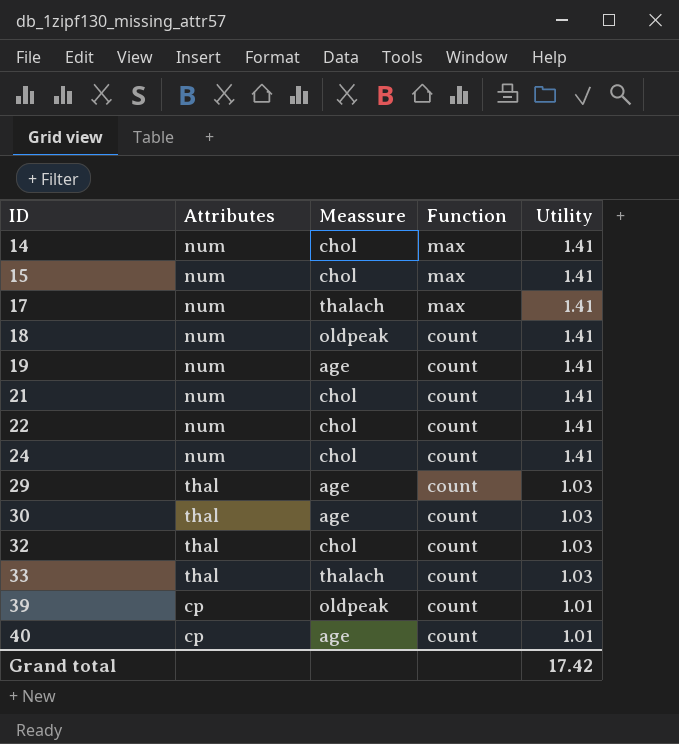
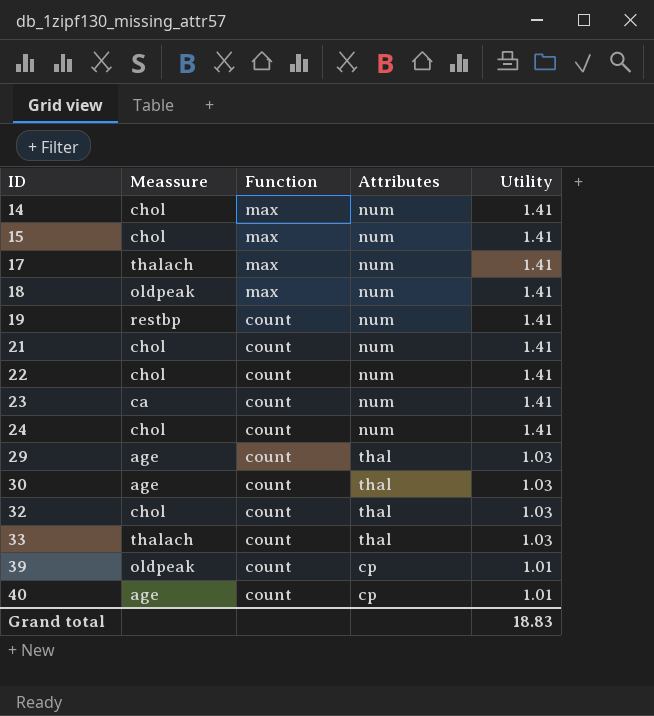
column Attributes | position: 2 -> 4
18 | Function: count -> max
19 | Meassure: age -> restbp
row 23: none -> ca | count | num | 1.41
Grand total | Utility: 17.42 -> 18.83

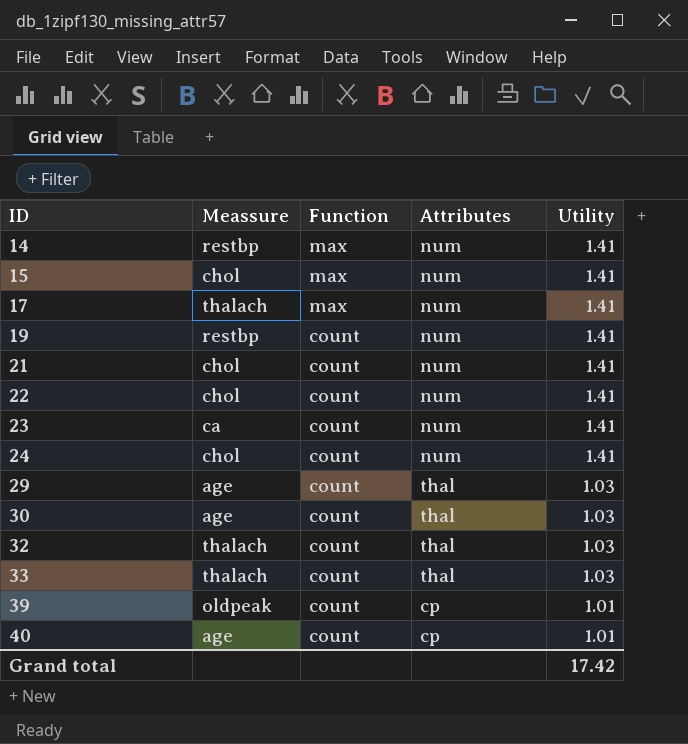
row 18: oldpeak | max | num | 1.41 -> none
14 | Meassure: chol -> restbp
32 | Meassure: chol -> thalach
Grand total | Utility: 18.83 -> 17.42

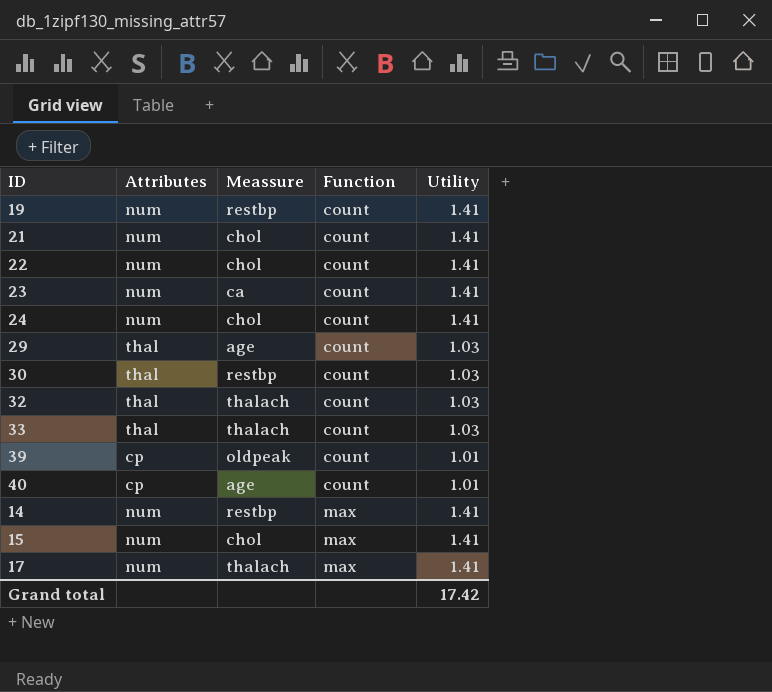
row order: ID ascending -> Function ascending
column Attributes | position: 4 -> 2
30 | Meassure: age -> restbp

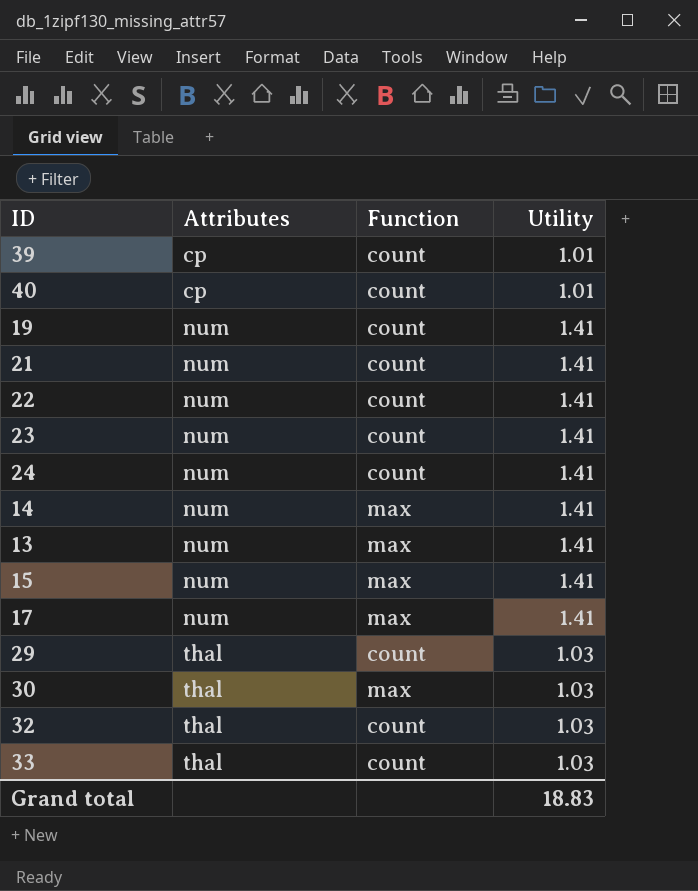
row order: Function ascending -> Attributes ascending
column Meassure | position: 3 -> none
row 13: none -> num | max | 1.41
30 | Function: count -> max
Grand total | Utility: 17.42 -> 18.83

